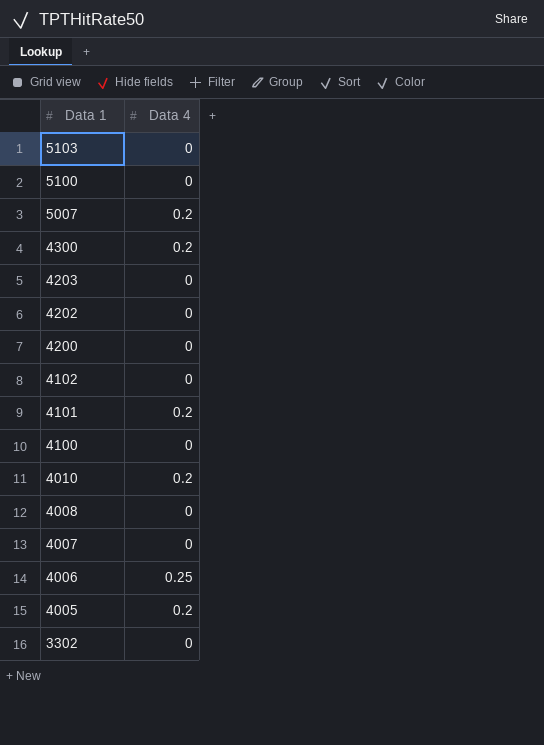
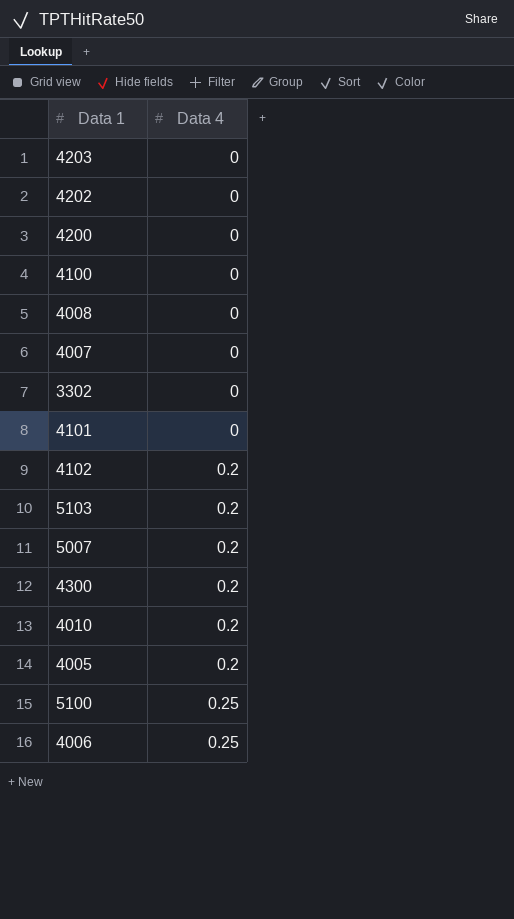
row order: Data 1 descending -> Data 4 ascending
4101 | Data 4: 0.2 -> 0
4102 | Data 4: 0 -> 0.2
5103 | Data 4: 0 -> 0.2
5100 | Data 4: 0 -> 0.25

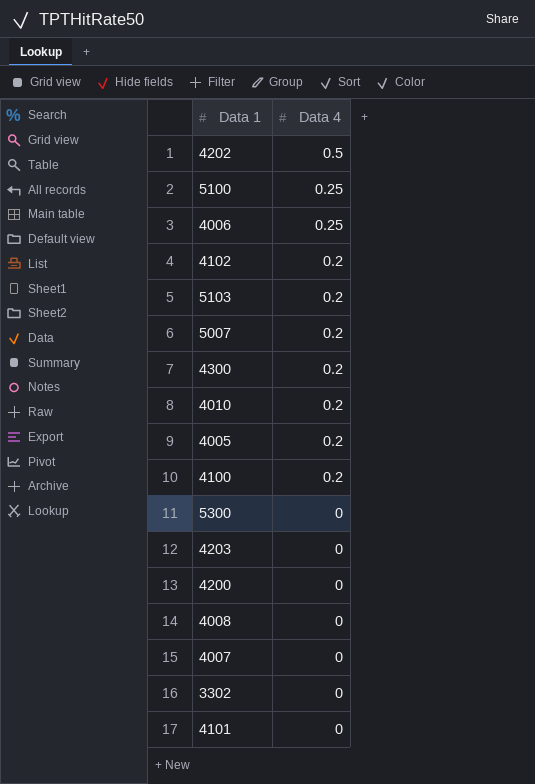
row order: Data 4 ascending -> Data 4 descending
4202 | Data 4: 0 -> 0.5
4100 | Data 4: 0 -> 0.2
row 5300: none -> 0

